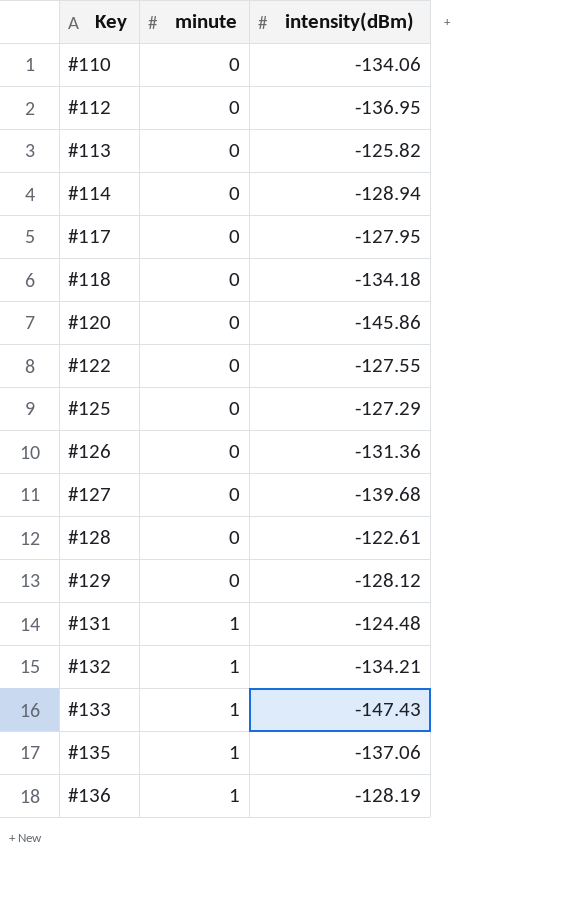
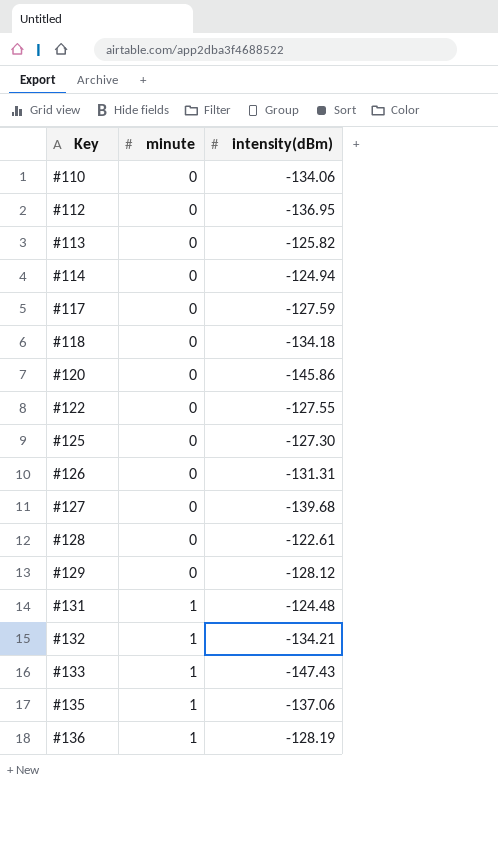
#114 | intensity(dBm): -128.94 -> -124.94
#117 | intensity(dBm): -127.95 -> -127.59
#125 | intensity(dBm): -127.29 -> -127.30
#126 | intensity(dBm): -131.36 -> -131.31

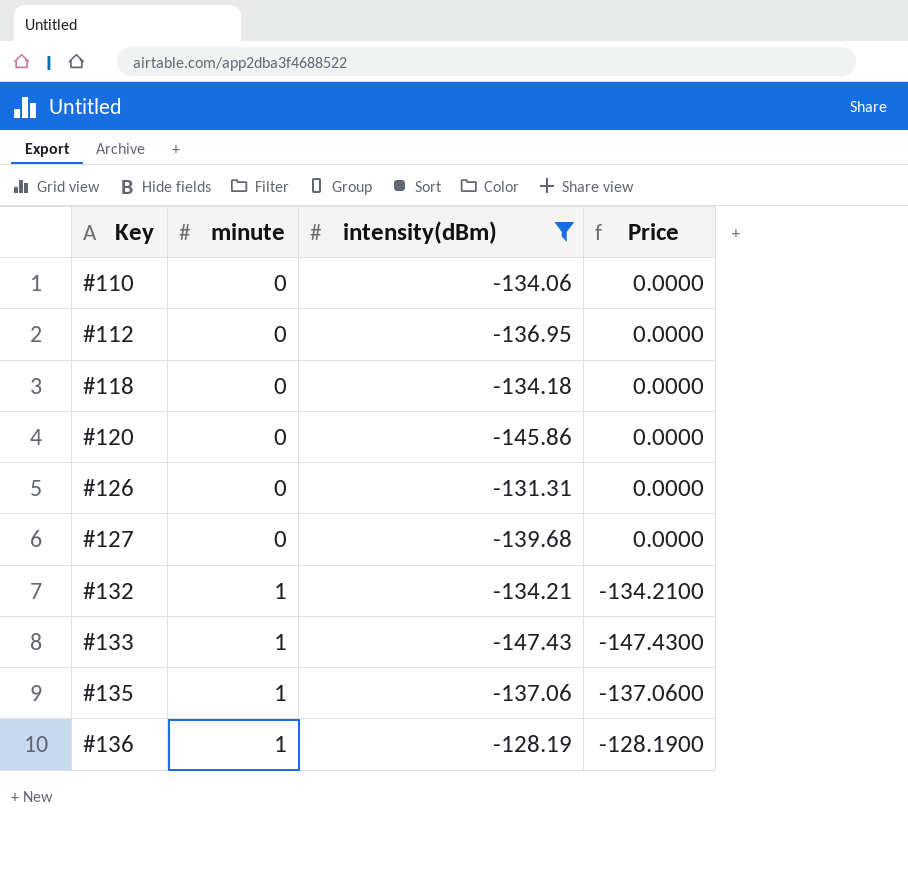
filter: none -> intensity(dBm) <= -128.19
column Price | formula: none -> [minute] * [intensity(dBm)]

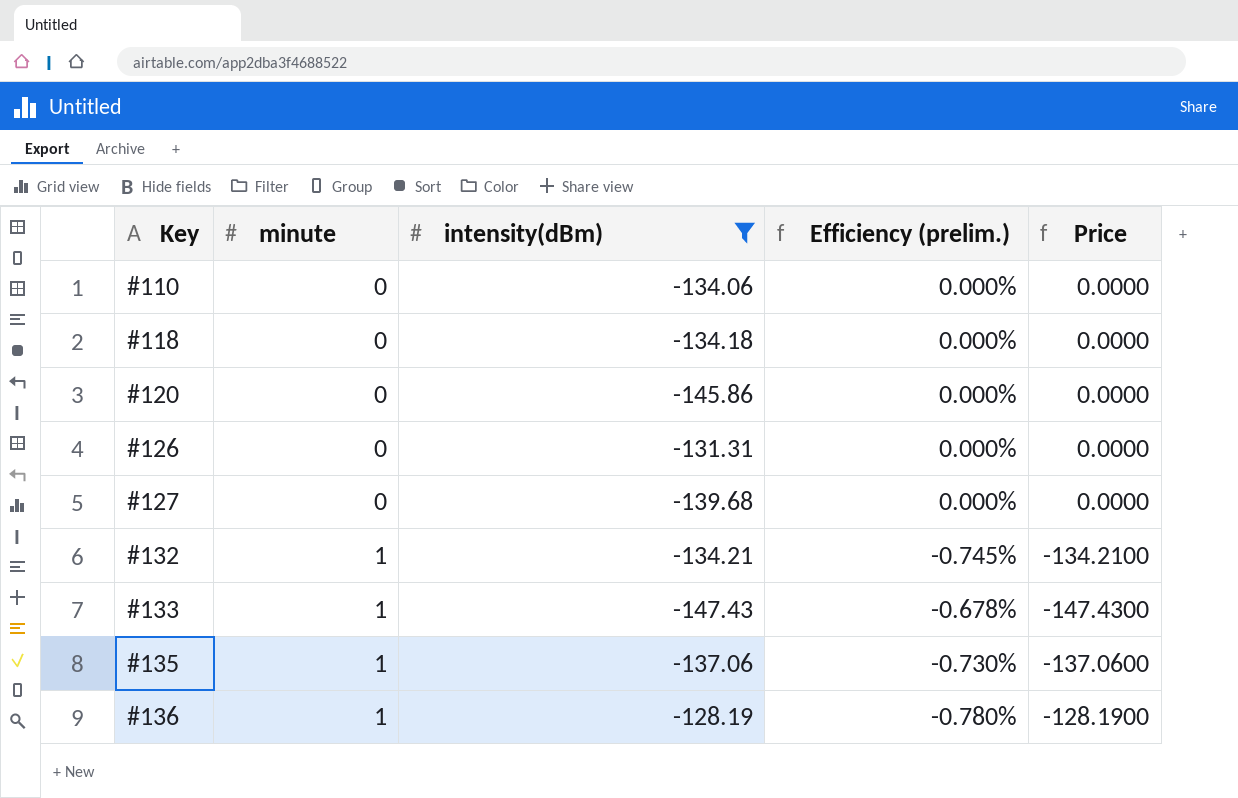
column Efficiency (prelim.) | formula: none -> [minute] / [intensity(dBm)]
row #112: 0 | -136.95 | 0.0000 -> none

